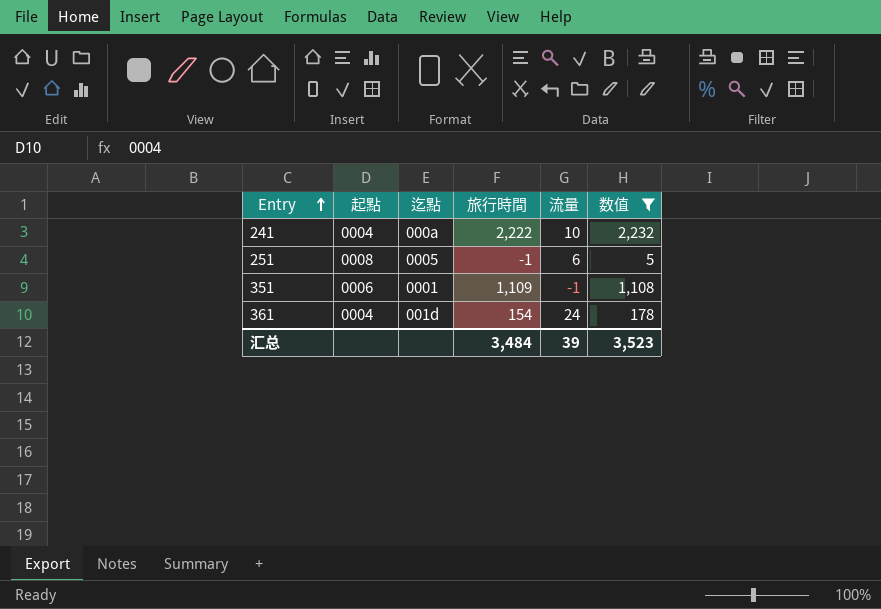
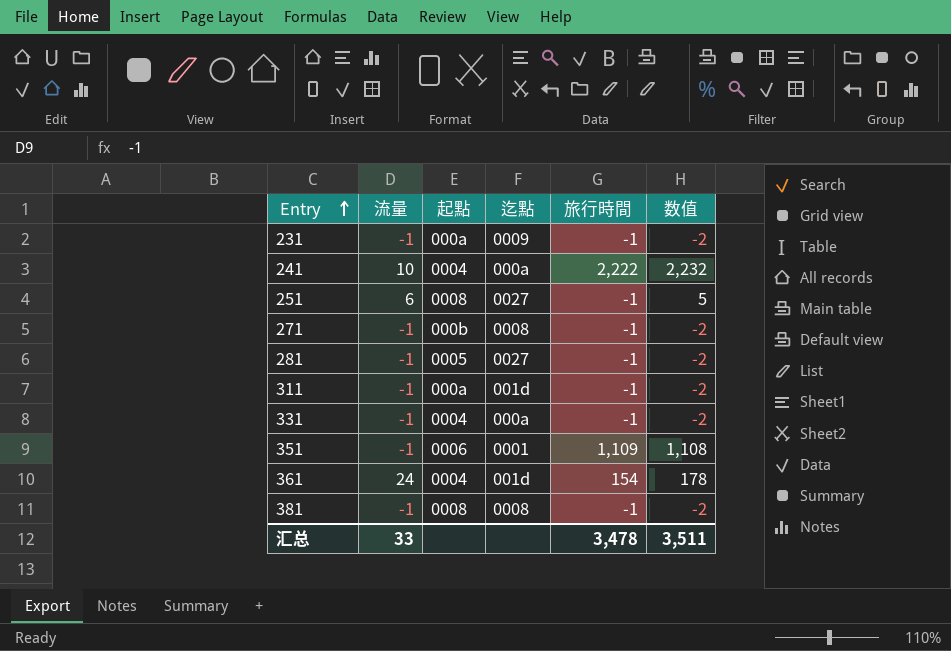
filter: 数值 != -2 -> none
column 流量 | position: 5 -> 2
251 | 迄點: 0005 -> 0027
汇总 | 流量: 39 -> 33
汇总 | 旅行時間: 3,484 -> 3,478
汇总 | 数值: 3,523 -> 3,511

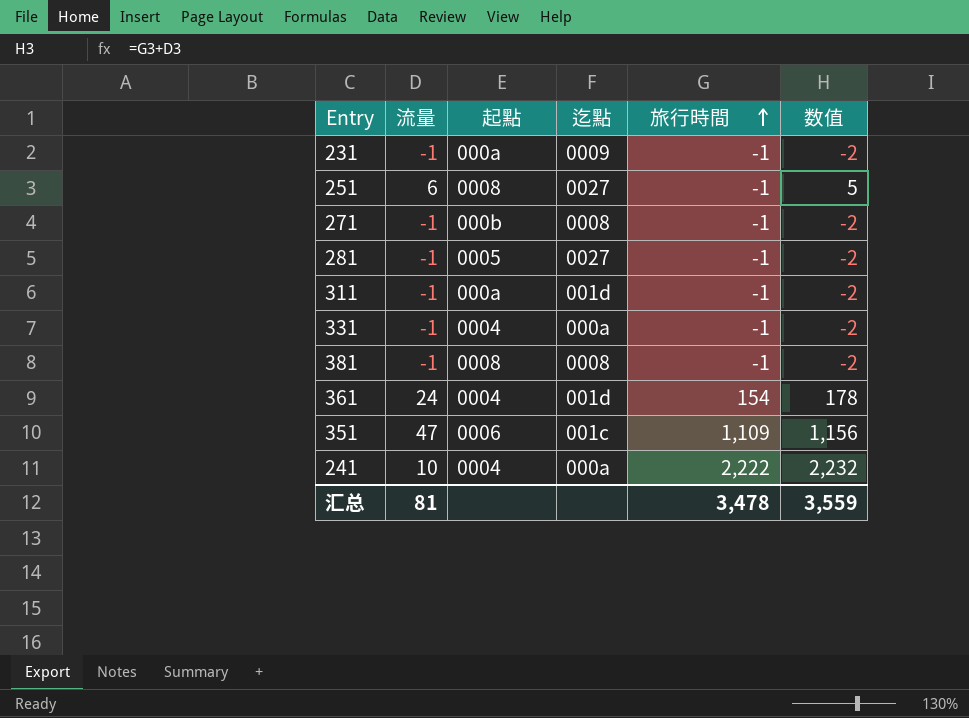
row order: Entry ascending -> 旅行時間 ascending
351 | 流量: -1 -> 47
351 | 迄點: 0001 -> 001c
351 | 数值: 1,108 -> 1,156
汇总 | 流量: 33 -> 81
汇总 | 数值: 3,511 -> 3,559

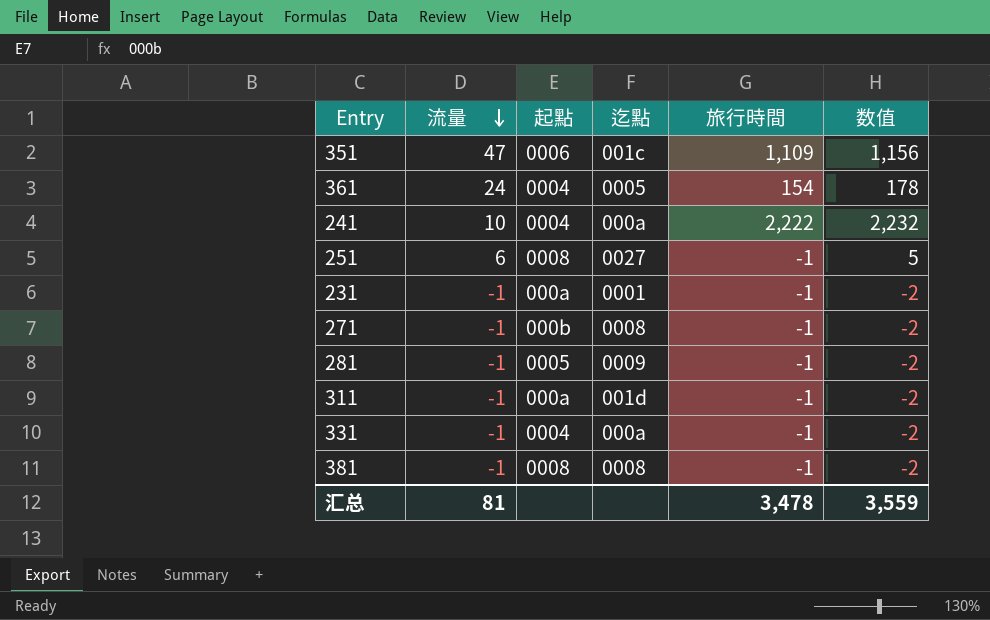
row order: 旅行時間 ascending -> 流量 descending
361 | 迄點: 001d -> 0005
231 | 迄點: 0009 -> 0001
281 | 迄點: 0027 -> 0009

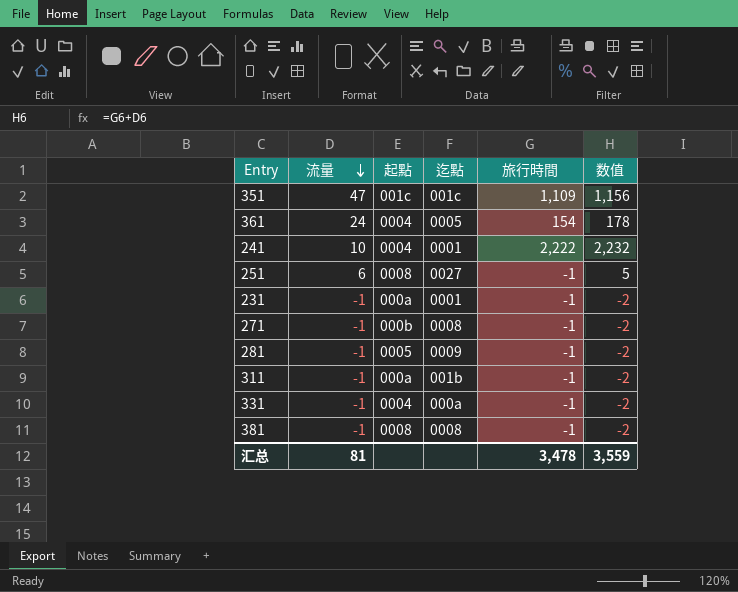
351 | 起點: 0006 -> 001c
241 | 迄點: 000a -> 0001
311 | 迄點: 001d -> 001b

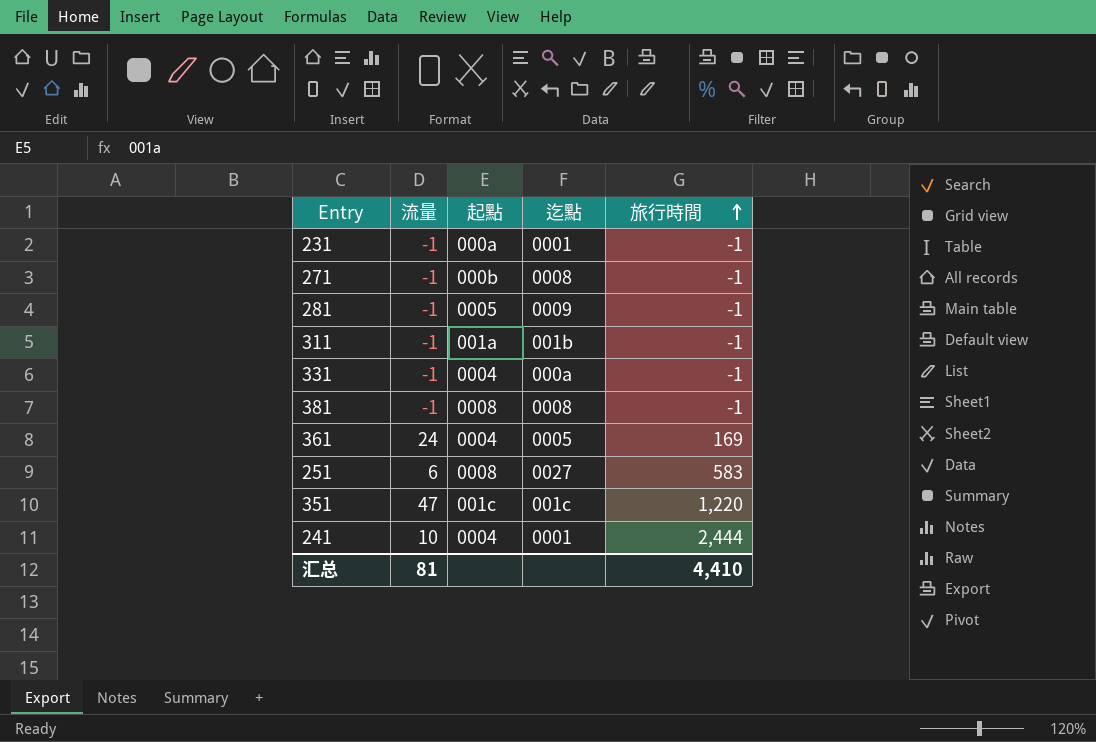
row order: 流量 descending -> 旅行時間 ascending
column 数值 | formula: [流量] + [旅行時間] -> none
311 | 起點: 000a -> 001a
361 | 旅行時間: 154 -> 169
251 | 旅行時間: -1 -> 583
351 | 旅行時間: 1,109 -> 1,220
241 | 旅行時間: 2,222 -> 2,444
汇总 | 旅行時間: 3,478 -> 4,410

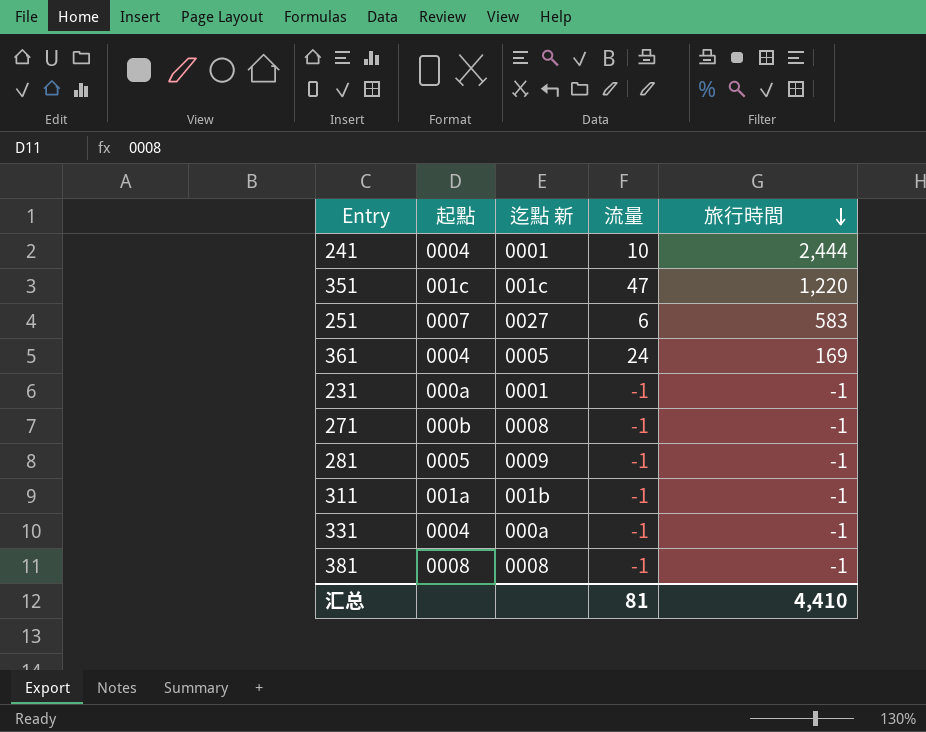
row order: 旅行時間 ascending -> 旅行時間 descending
column name: 迄點 -> 迄點 新
column 流量 | position: 2 -> 4
251 | 起點: 0008 -> 0007

